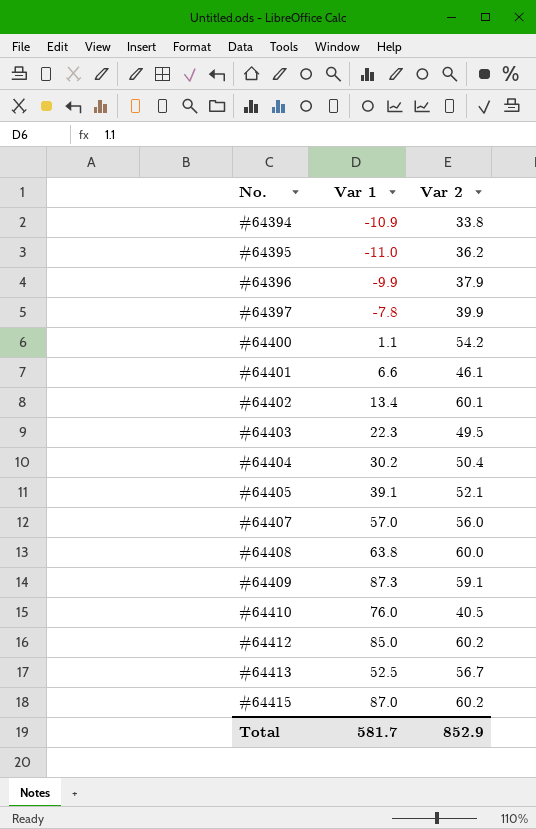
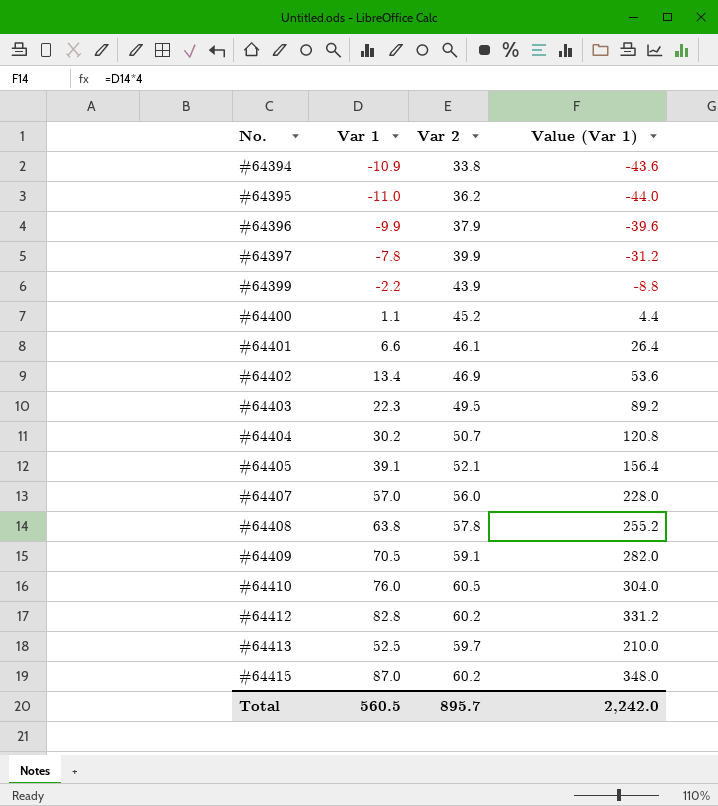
column Value (Var 1) | formula: none -> [Var 1] * 4
row #64399: none -> -2.2 | 43.9 | -8.8
#64400 | Var 2: 54.2 -> 45.2
#64402 | Var 2: 60.1 -> 46.9
#64404 | Var 2: 50.4 -> 50.7
#64408 | Var 2: 60.0 -> 57.8
#64409 | Var 1: 87.3 -> 70.5
#64410 | Var 2: 40.5 -> 60.5
#64412 | Var 1: 85.0 -> 82.8
#64413 | Var 2: 56.7 -> 59.7
Total | Var 1: 581.7 -> 560.5
Total | Var 2: 852.9 -> 895.7

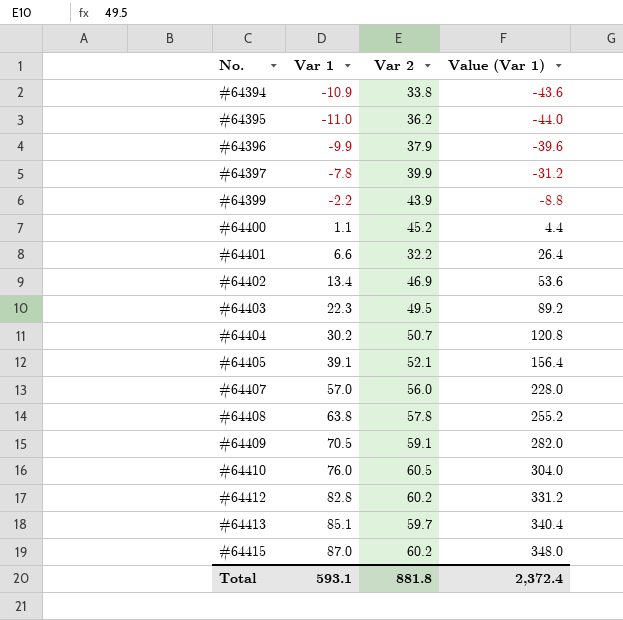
#64401 | Var 2: 46.1 -> 32.2
#64413 | Var 1: 52.5 -> 85.1
#64413 | Value (Var 1): 210.0 -> 340.4
Total | Var 1: 560.5 -> 593.1
Total | Var 2: 895.7 -> 881.8
Total | Value (Var 1): 2,242.0 -> 2,372.4

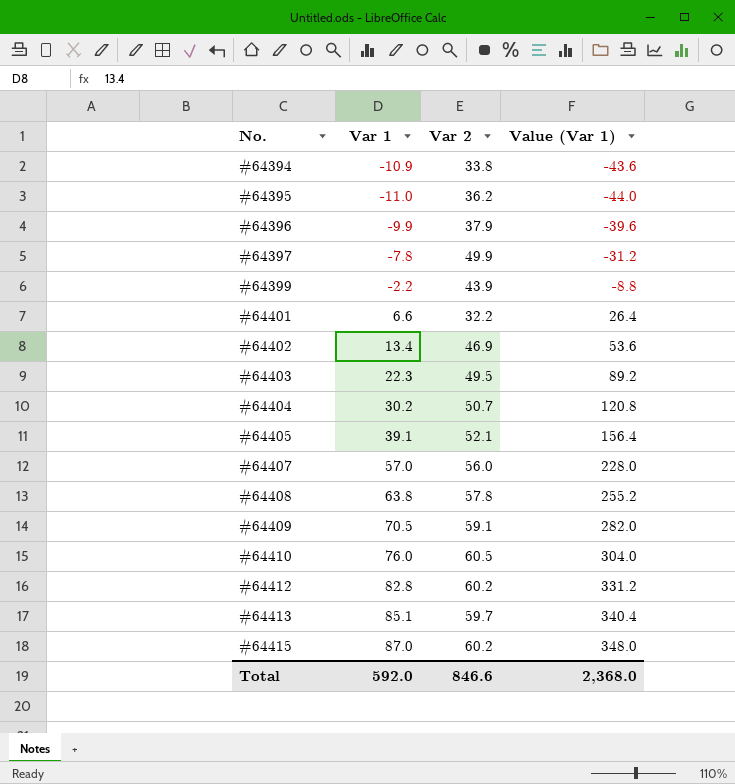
row #64400: 1.1 | 45.2 | 4.4 -> none
#64397 | Var 2: 39.9 -> 49.9
Total | Var 1: 593.1 -> 592.0
Total | Var 2: 881.8 -> 846.6
Total | Value (Var 1): 2,372.4 -> 2,368.0

